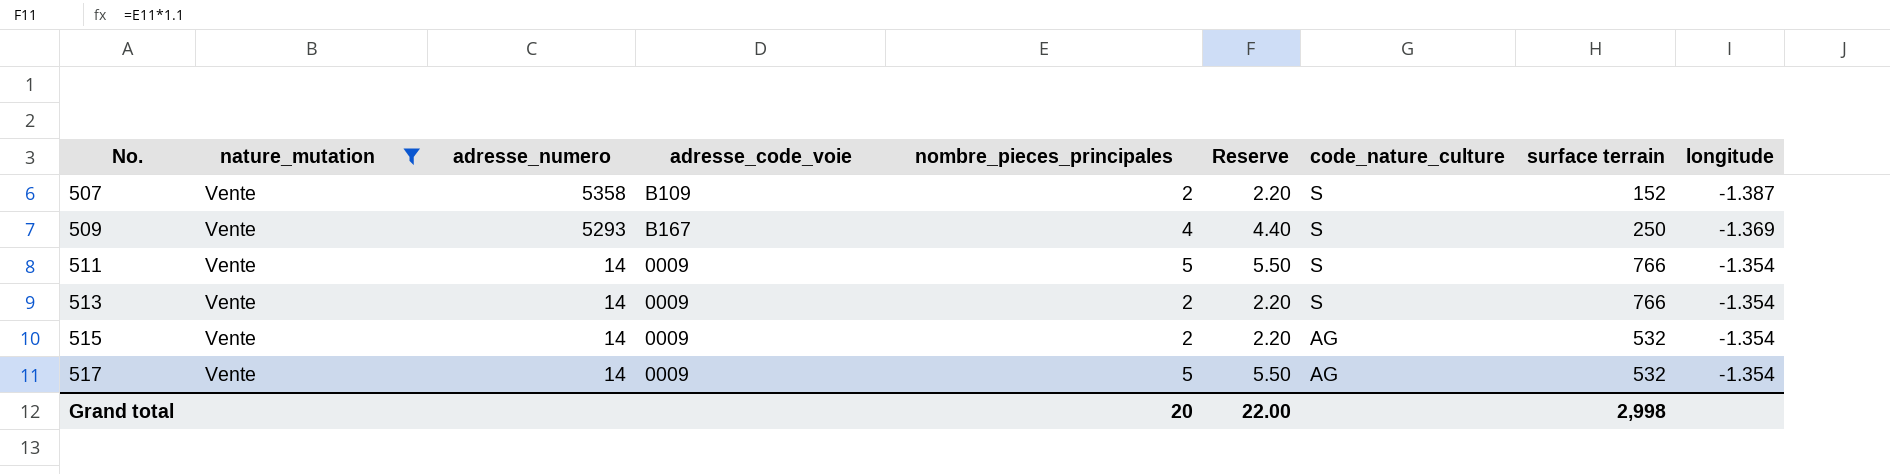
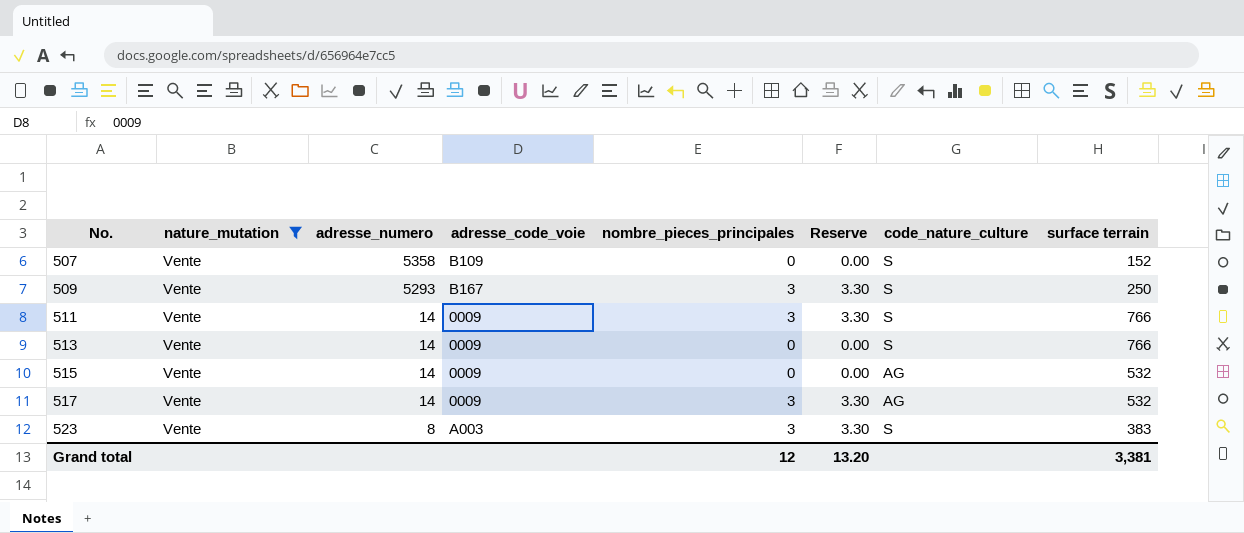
column longitude | position: 9 -> none
507 | nombre_pieces_principales: 2 -> 0
507 | Reserve: 2.20 -> 0.00
509 | nombre_pieces_principales: 4 -> 3
509 | Reserve: 4.40 -> 3.30
511 | nombre_pieces_principales: 5 -> 3
511 | Reserve: 5.50 -> 3.30
513 | nombre_pieces_principales: 2 -> 0
513 | Reserve: 2.20 -> 0.00
515 | nombre_pieces_principales: 2 -> 0
515 | Reserve: 2.20 -> 0.00
517 | nombre_pieces_principales: 5 -> 3
517 | Reserve: 5.50 -> 3.30
row 523: none -> Vente | 8 | A003 | 3 | 3.30 | S | 383
Grand total | nombre_pieces_principales: 20 -> 12
Grand total | Reserve: 22.00 -> 13.20
Grand total | surface terrain: 2,998 -> 3,381

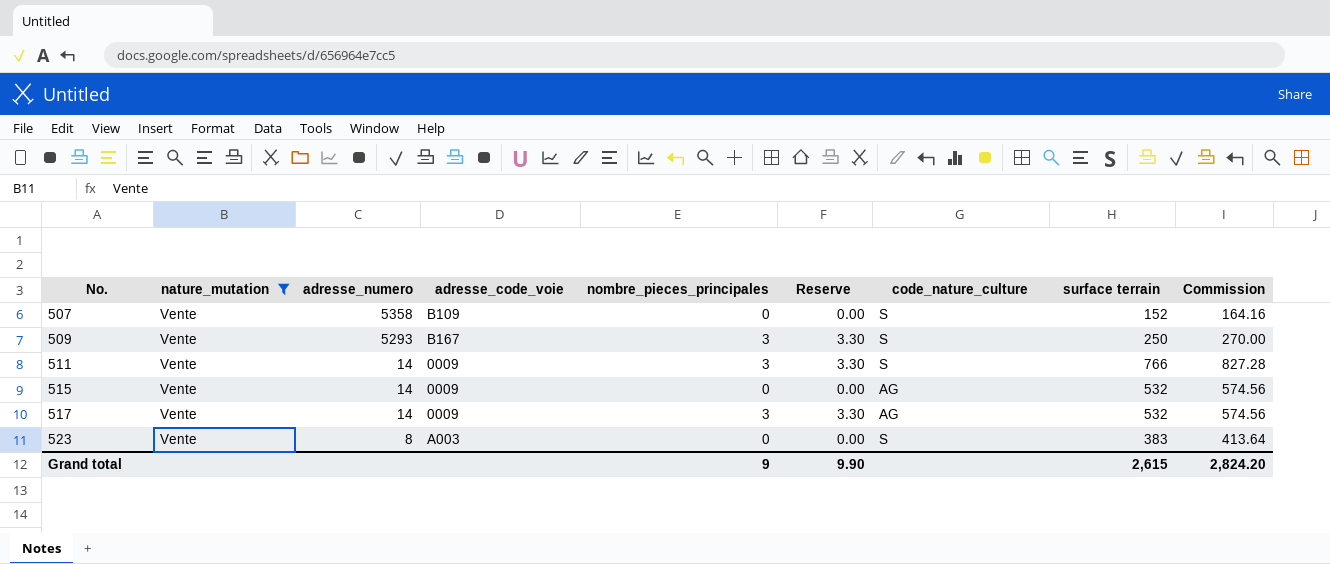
column Commission | formula: none -> [surface terrain] * 1.08
row 513: Vente | 14 | 0009 | 0 | 0.00 | S | 766 -> none
523 | nombre_pieces_principales: 3 -> 0
523 | Reserve: 3.30 -> 0.00
Grand total | nombre_pieces_principales: 12 -> 9
Grand total | Reserve: 13.20 -> 9.90
Grand total | surface terrain: 3,381 -> 2,615

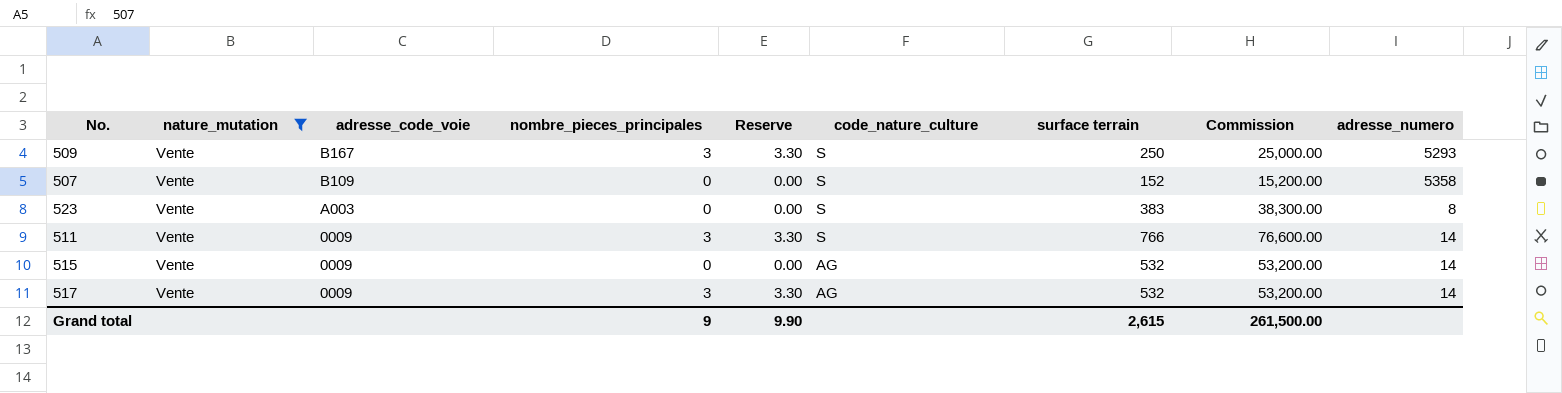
row order: No. ascending -> adresse_code_voie descending
column Commission | formula: [surface terrain] * 1.08 -> [surface terrain] * 100
column adresse_numero | position: 3 -> 9
Grand total | Commission: 2,824.20 -> 261,500.00

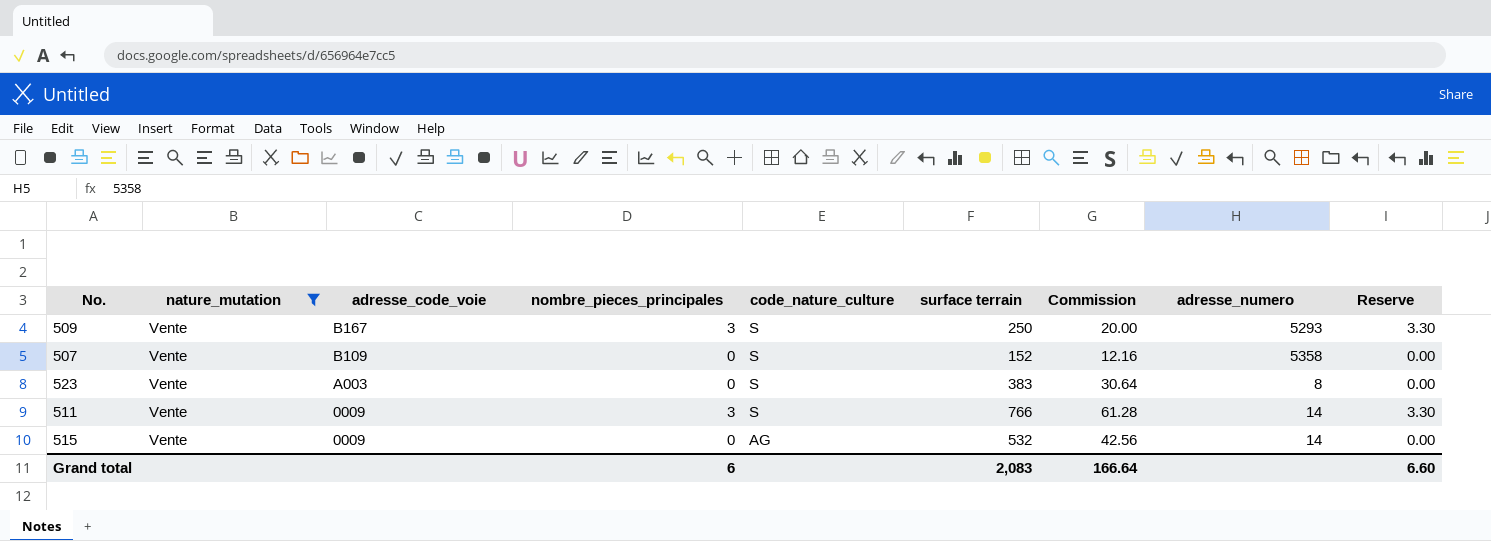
column Commission | formula: [surface terrain] * 100 -> [surface terrain] * 0.08
column Reserve | position: 5 -> 9
row 517: Vente | 0009 | 3 | 3.30 | AG | 532 | 53,200.00 | 14 -> none
Grand total | nombre_pieces_principales: 9 -> 6
Grand total | surface terrain: 2,615 -> 2,083
Grand total | Commission: 261,500.00 -> 166.64
Grand total | Reserve: 9.90 -> 6.60

